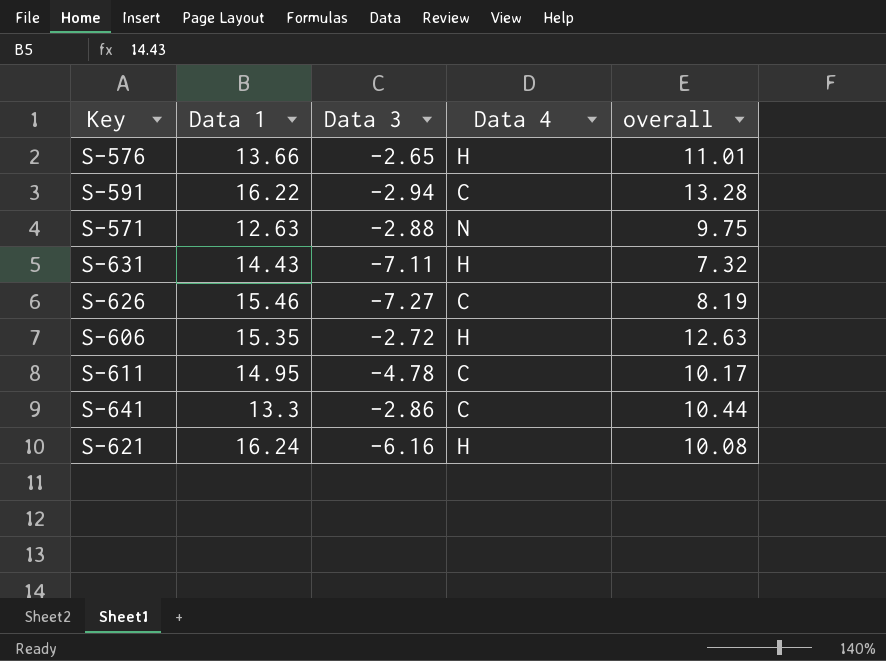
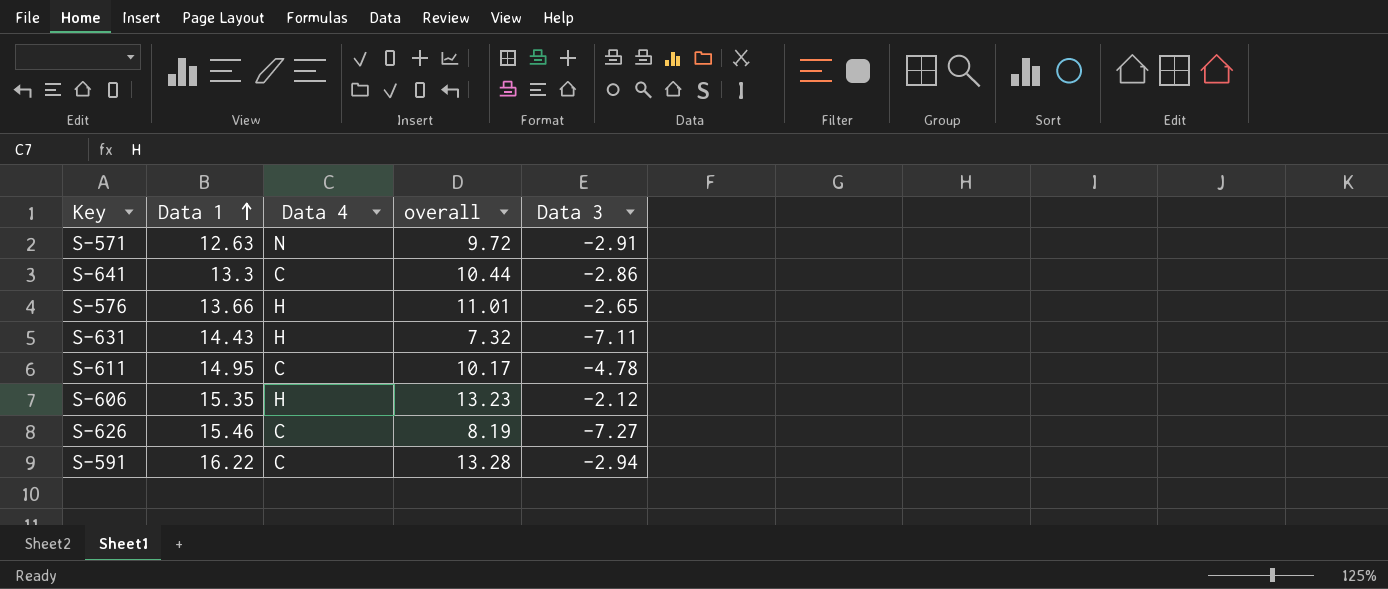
row order: none -> Data 1 ascending
column Data 3 | position: 3 -> 5
row S-621: 16.24 | -6.16 | H | 10.08 -> none
S-571 | overall: 9.75 -> 9.72
S-571 | Data 3: -2.88 -> -2.91
S-606 | overall: 12.63 -> 13.23
S-606 | Data 3: -2.72 -> -2.12

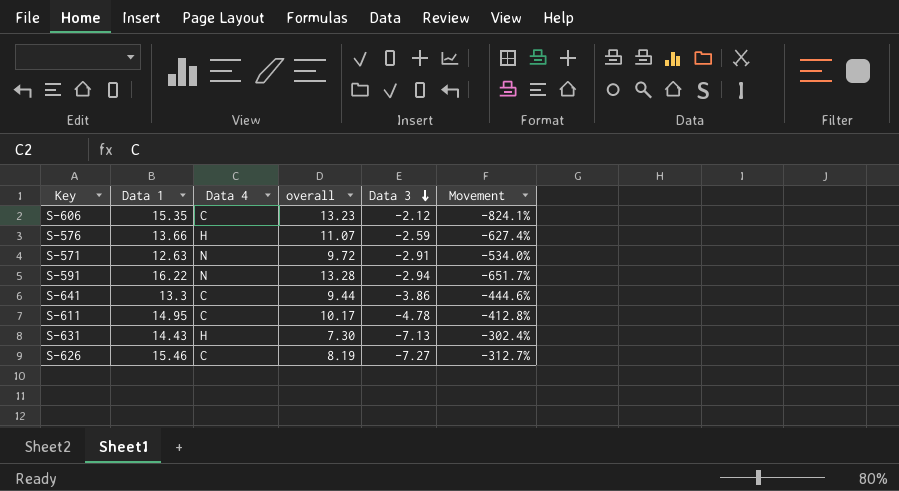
row order: Data 1 ascending -> Data 3 descending
column Movement | formula: none -> ([Data 1] - [Data 3]) / [Data 3]
S-606 | Data 4: H -> C
S-576 | overall: 11.01 -> 11.07
S-576 | Data 3: -2.65 -> -2.59
S-591 | Data 4: C -> N
S-641 | overall: 10.44 -> 9.44
S-641 | Data 3: -2.86 -> -3.86
S-631 | overall: 7.32 -> 7.30
S-631 | Data 3: -7.11 -> -7.13

